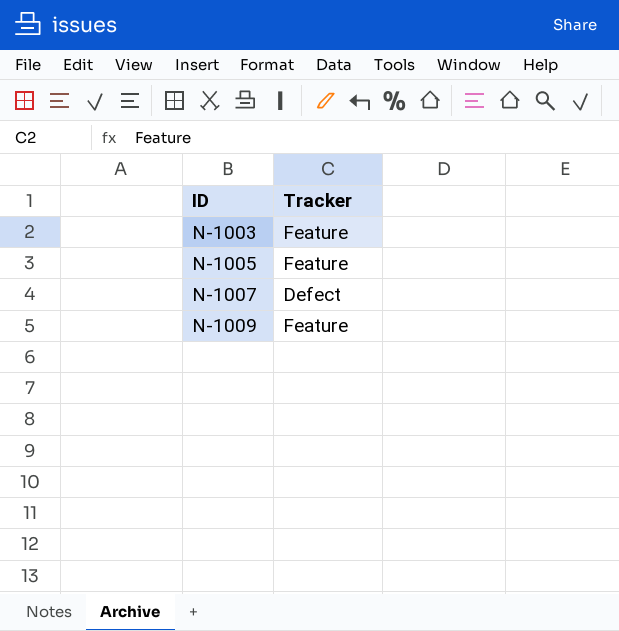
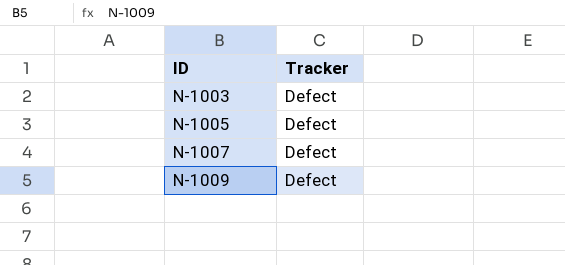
N-1003 | Tracker: Feature -> Defect
N-1005 | Tracker: Feature -> Defect
N-1009 | Tracker: Feature -> Defect

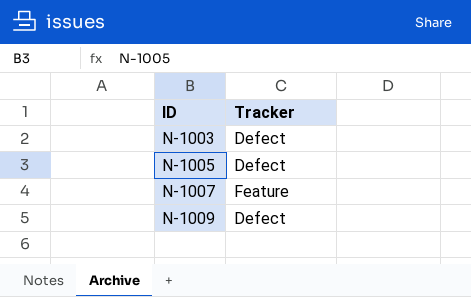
N-1007 | Tracker: Defect -> Feature

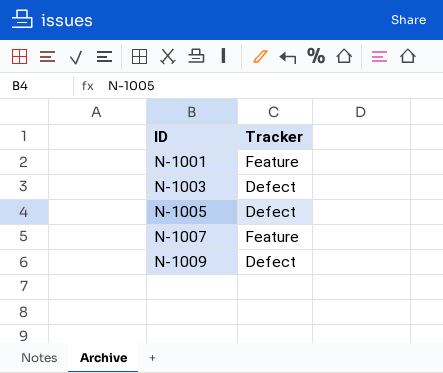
row N-1001: none -> Feature

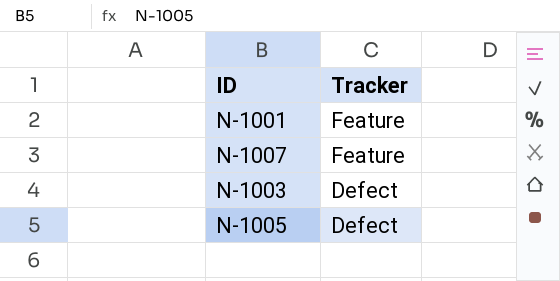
row order: ID ascending -> Tracker descending
row N-1009: Defect -> none

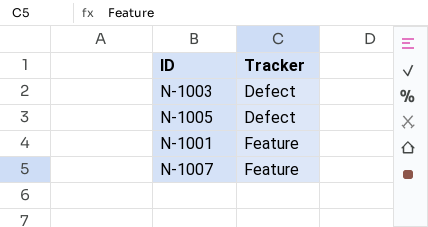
row order: Tracker descending -> Tracker ascending

